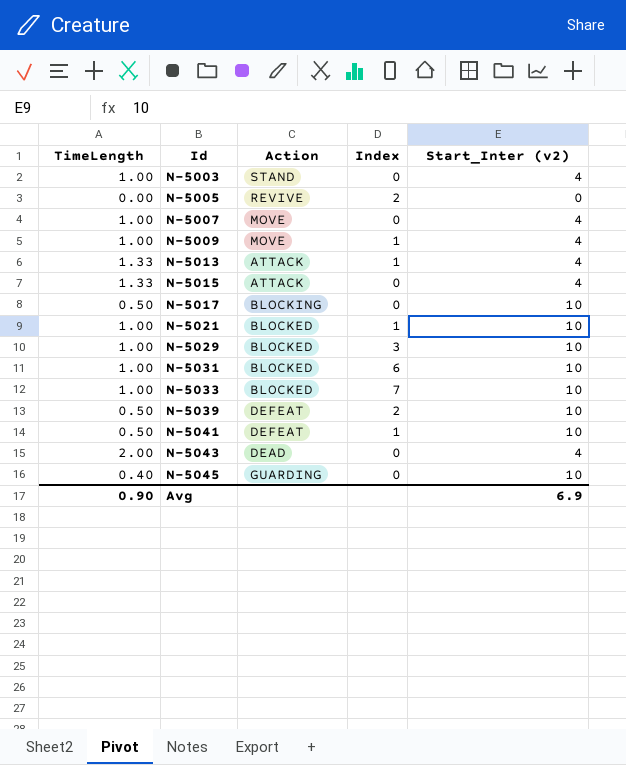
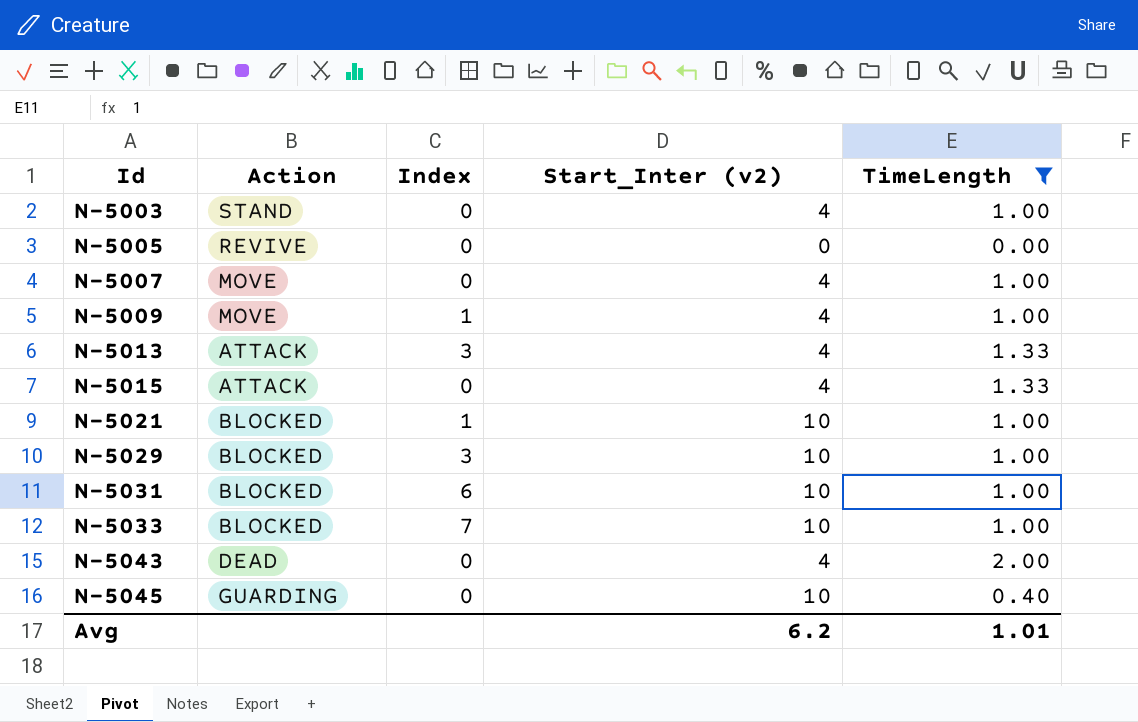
filter: none -> TimeLength != 0.50
column TimeLength | position: 1 -> 5
N-5005 | Index: 2 -> 0
N-5013 | Index: 1 -> 3
Avg | Start_Inter (v2): 6.9 -> 6.2
Avg | TimeLength: 0.90 -> 1.01

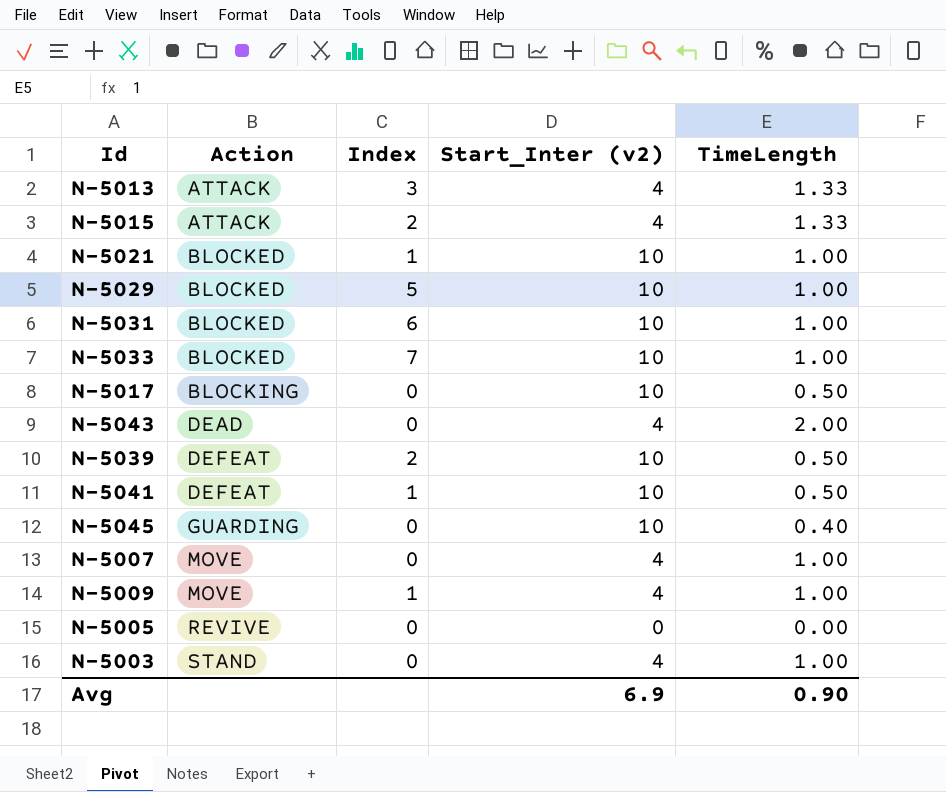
filter: TimeLength != 0.50 -> none
row order: Id ascending -> Action ascending
N-5015 | Index: 0 -> 2
N-5029 | Index: 3 -> 5
Avg | Start_Inter (v2): 6.2 -> 6.9
Avg | TimeLength: 1.01 -> 0.90

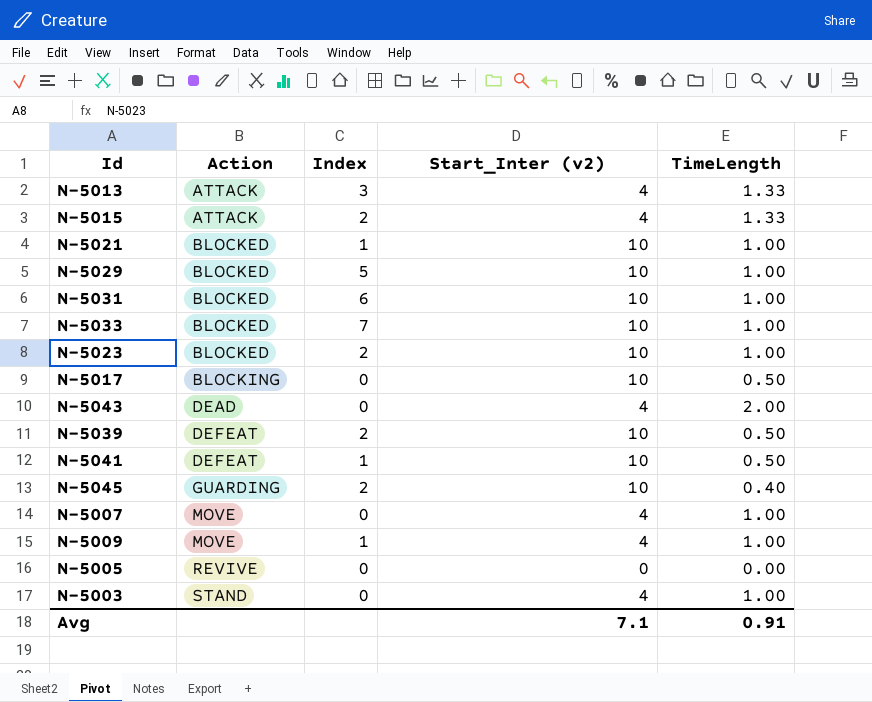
row N-5023: none -> BLOCKED | 2 | 10 | 1.00
N-5045 | Index: 0 -> 2
Avg | Start_Inter (v2): 6.9 -> 7.1
Avg | TimeLength: 0.90 -> 0.91

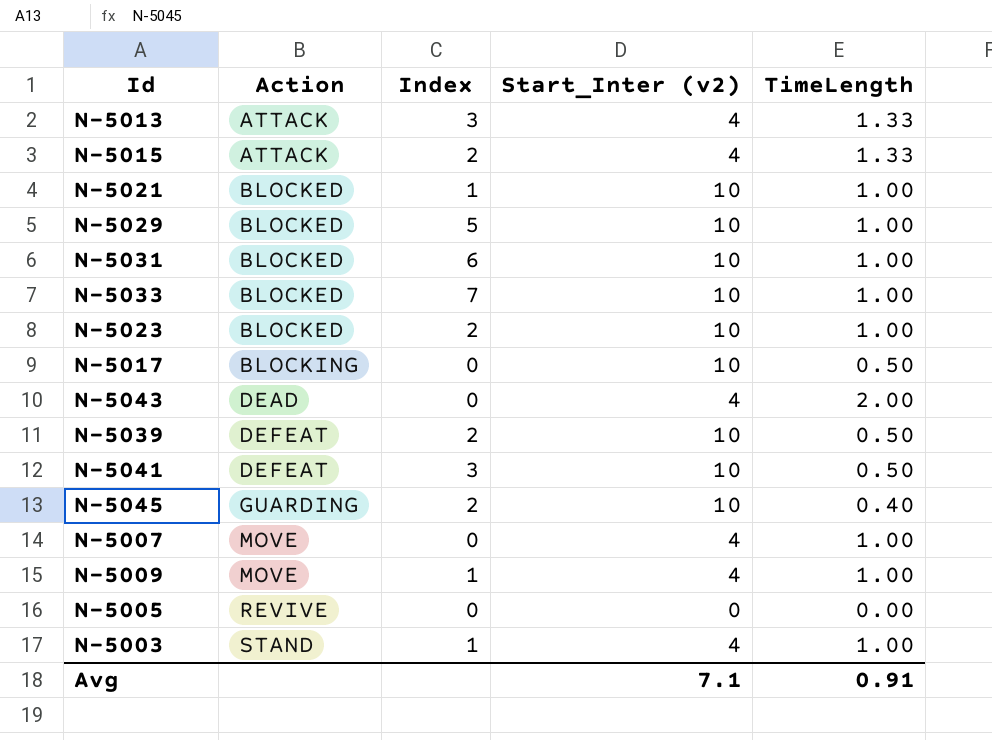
N-5041 | Index: 1 -> 3
N-5003 | Index: 0 -> 1

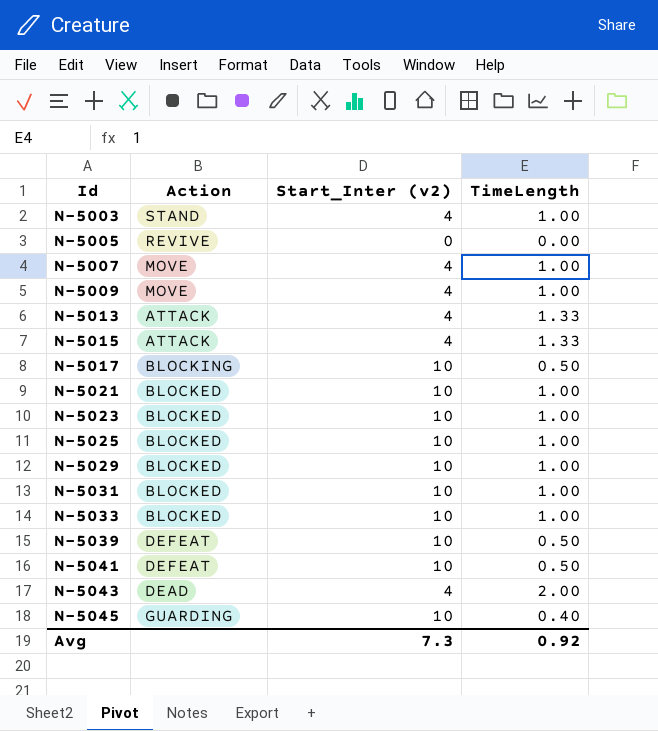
row order: Action ascending -> Id ascending
column Index | position: 3 -> none
row N-5025: none -> BLOCKED | 10 | 1.00
Avg | Start_Inter (v2): 7.1 -> 7.3
Avg | TimeLength: 0.91 -> 0.92

